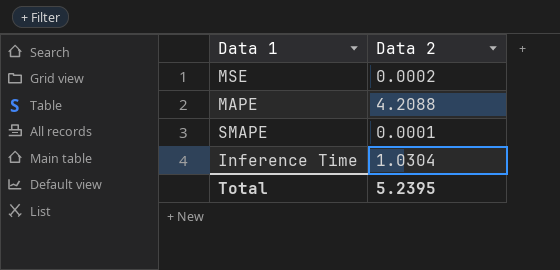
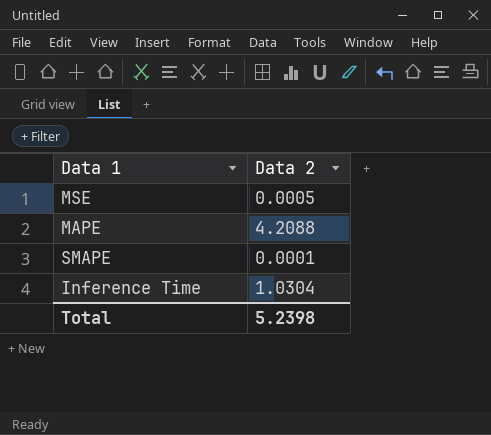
MSE | Data 2: 0.0002 -> 0.0005
Total | Data 2: 5.2395 -> 5.2398

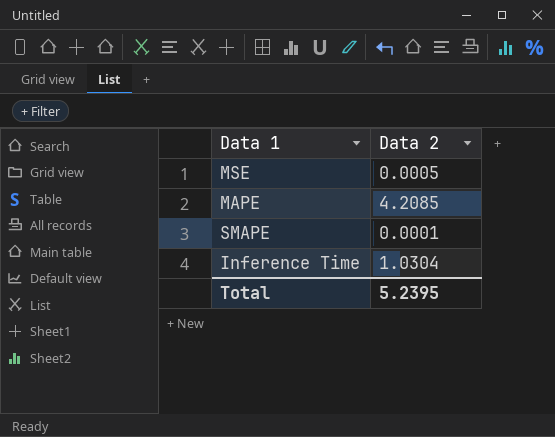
MAPE | Data 2: 4.2088 -> 4.2085
Total | Data 2: 5.2398 -> 5.2395

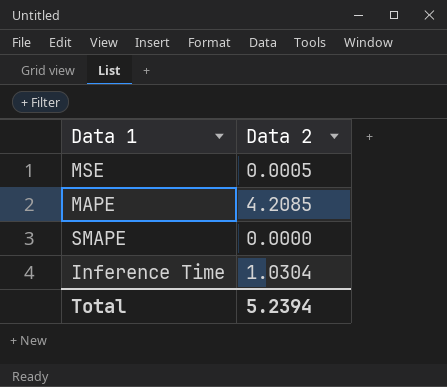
SMAPE | Data 2: 0.0001 -> 0.0000
Total | Data 2: 5.2395 -> 5.2394

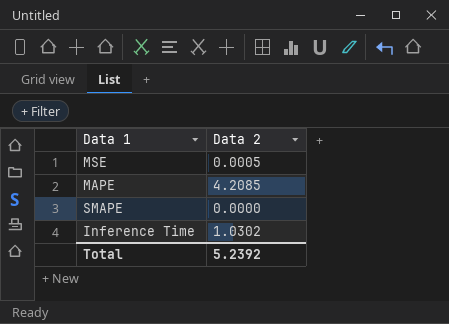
Inference Time | Data 2: 1.0304 -> 1.0302
Total | Data 2: 5.2394 -> 5.2392

